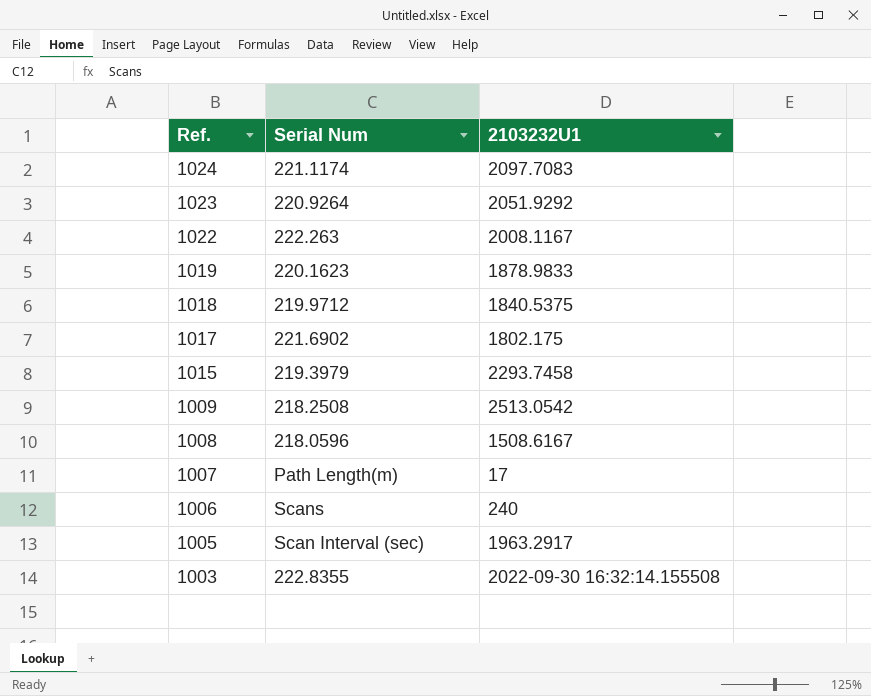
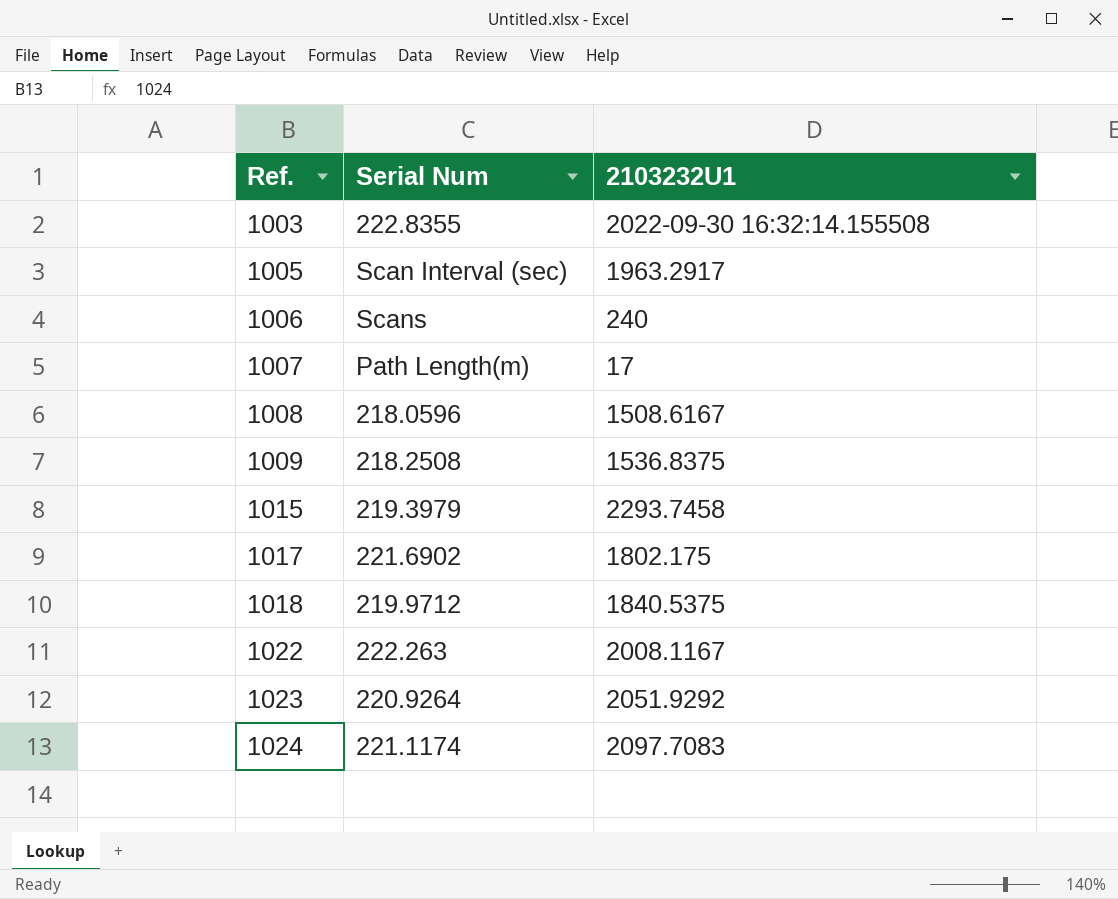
row order: Ref. descending -> Ref. ascending
row 1019: 220.1623 | 1878.9833 -> none
1009 | 2103232U1: 2513.0542 -> 1536.8375

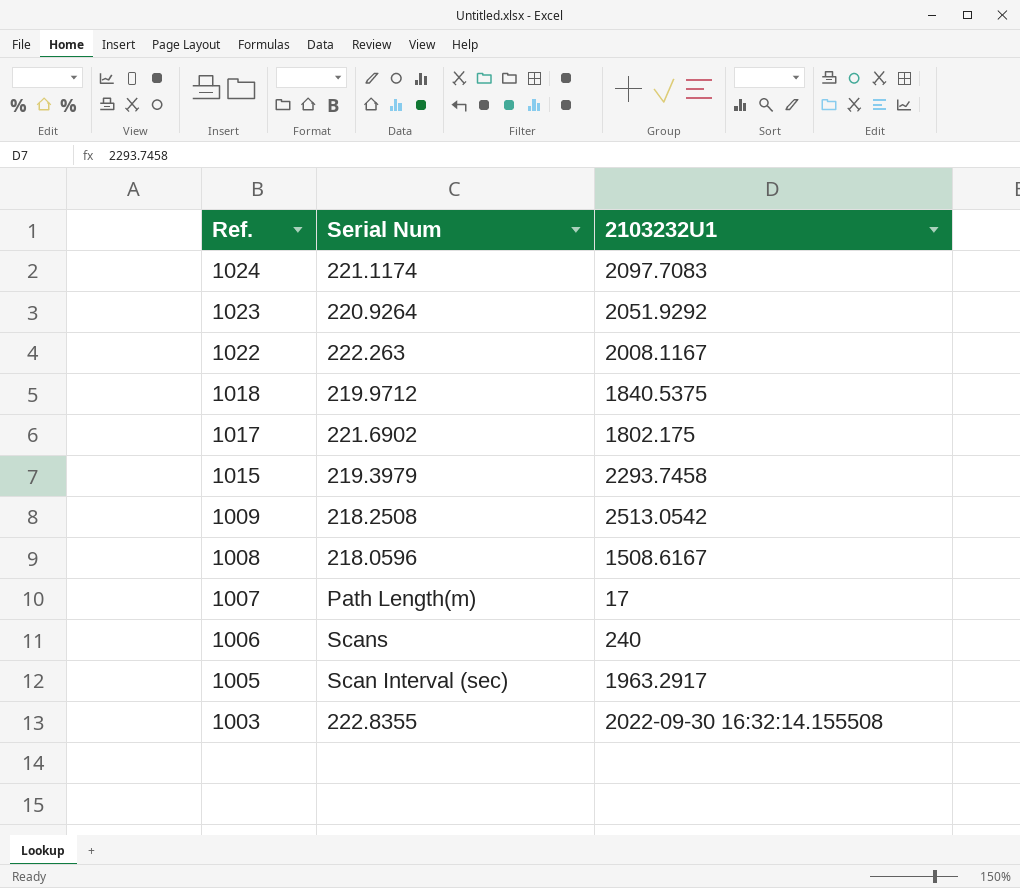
row order: Ref. ascending -> Ref. descending
1009 | 2103232U1: 1536.8375 -> 2513.0542

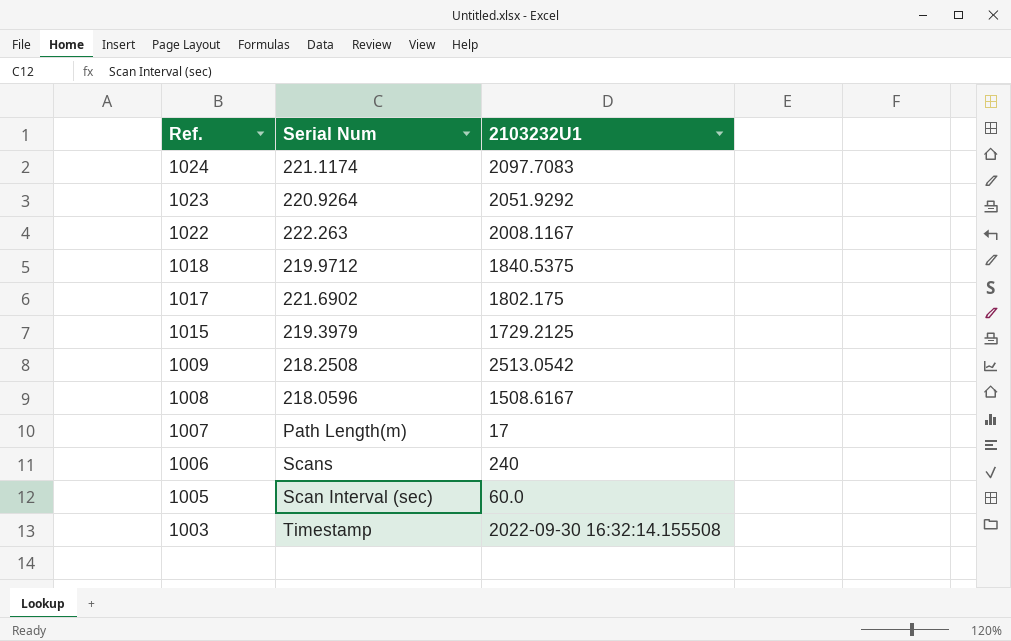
1015 | 2103232U1: 2293.7458 -> 1729.2125
1005 | 2103232U1: 1963.2917 -> 60.0
1003 | Serial Num: 222.8355 -> Timestamp

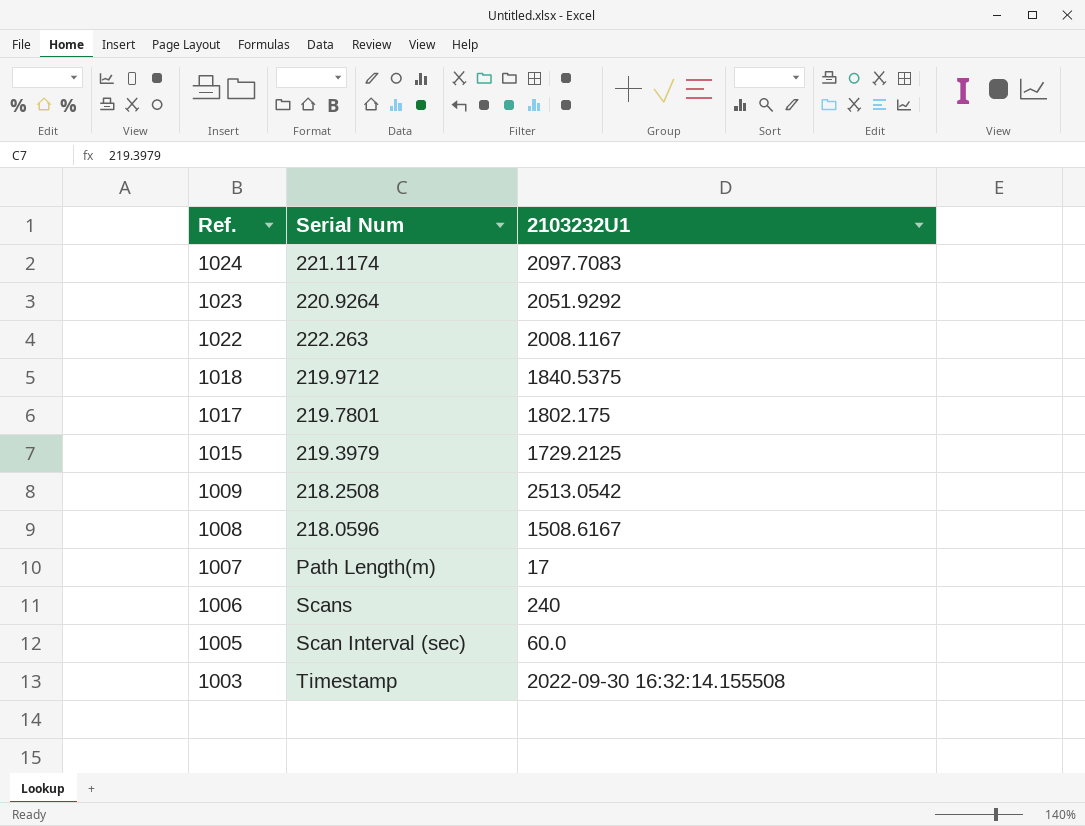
1017 | Serial Num: 221.6902 -> 219.7801

